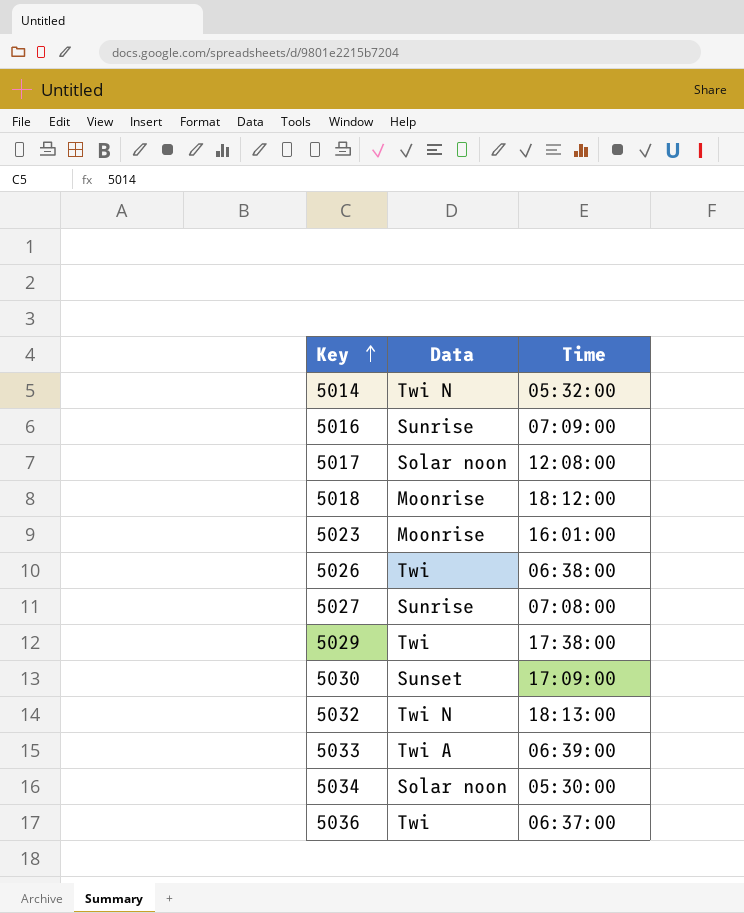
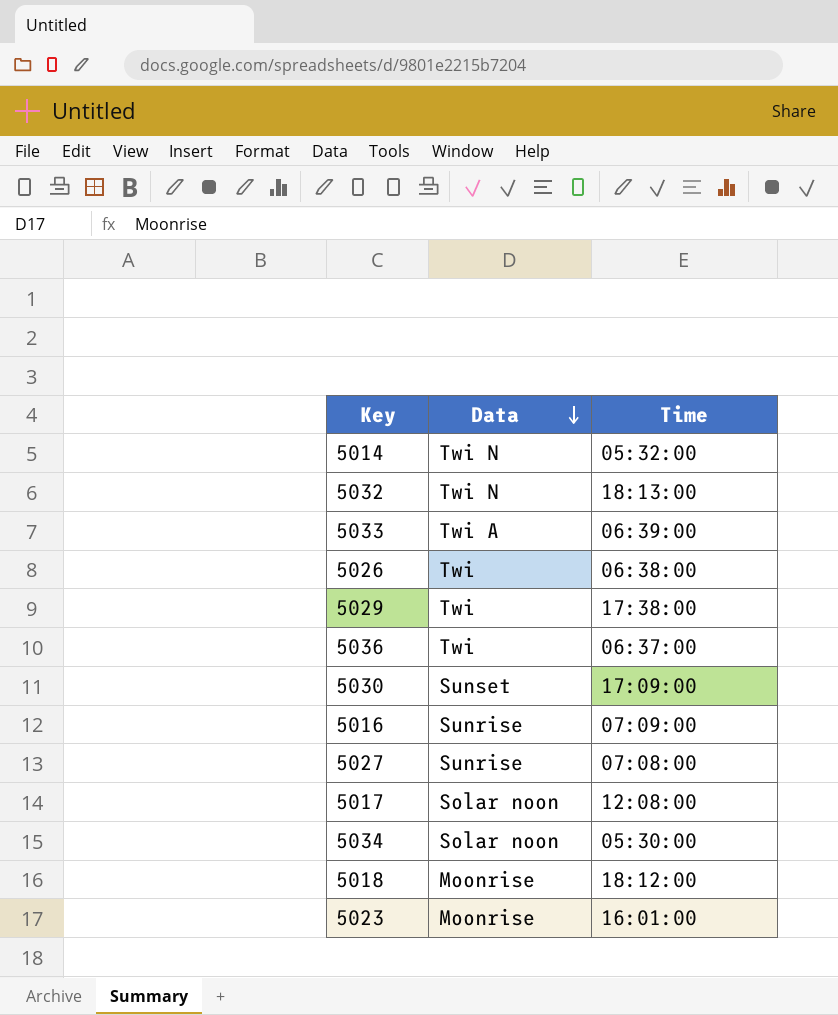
row order: Key ascending -> Data descending

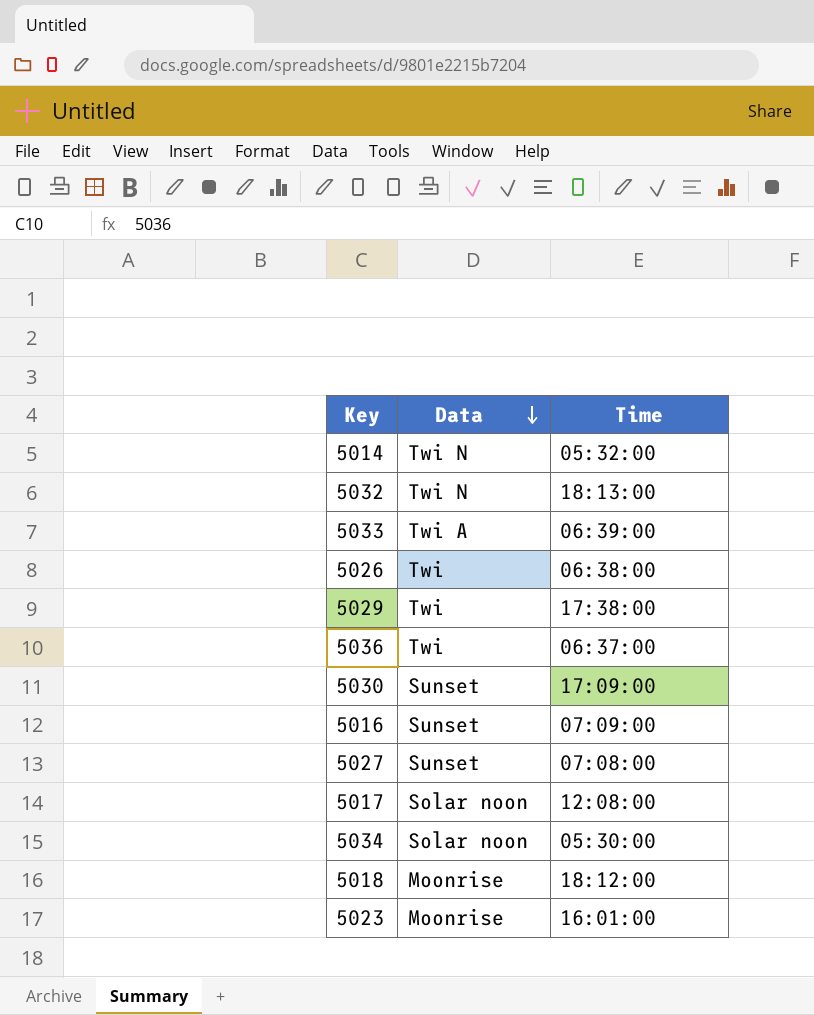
5016 | Data: Sunrise -> Sunset
5027 | Data: Sunrise -> Sunset

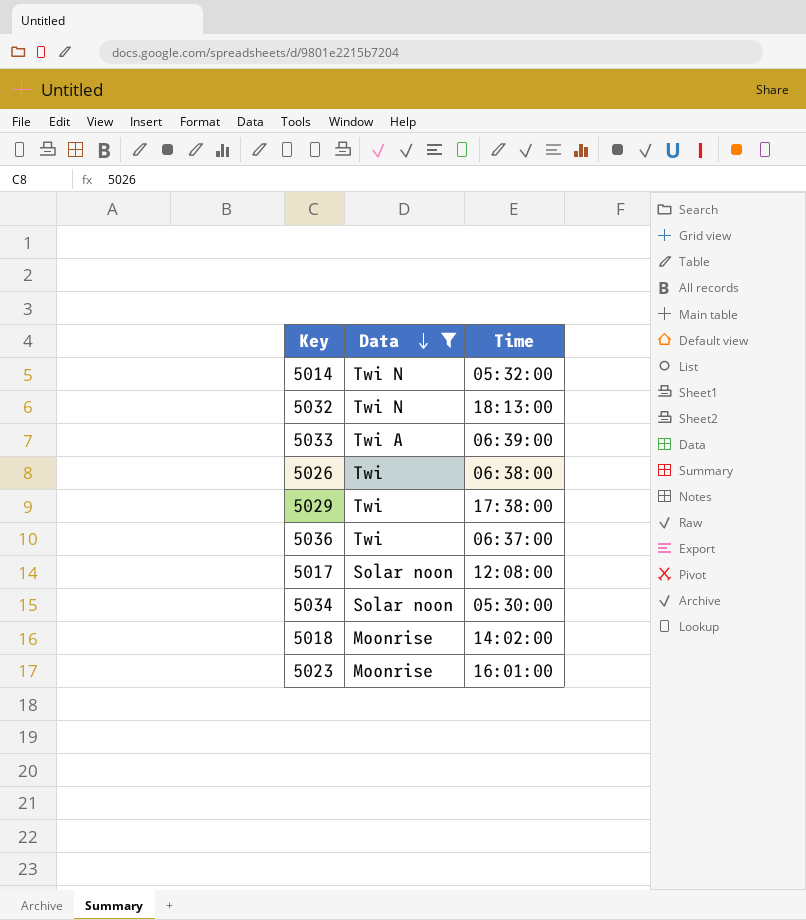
filter: none -> Data != Sunset
5018 | Time: 18:12:00 -> 14:02:00

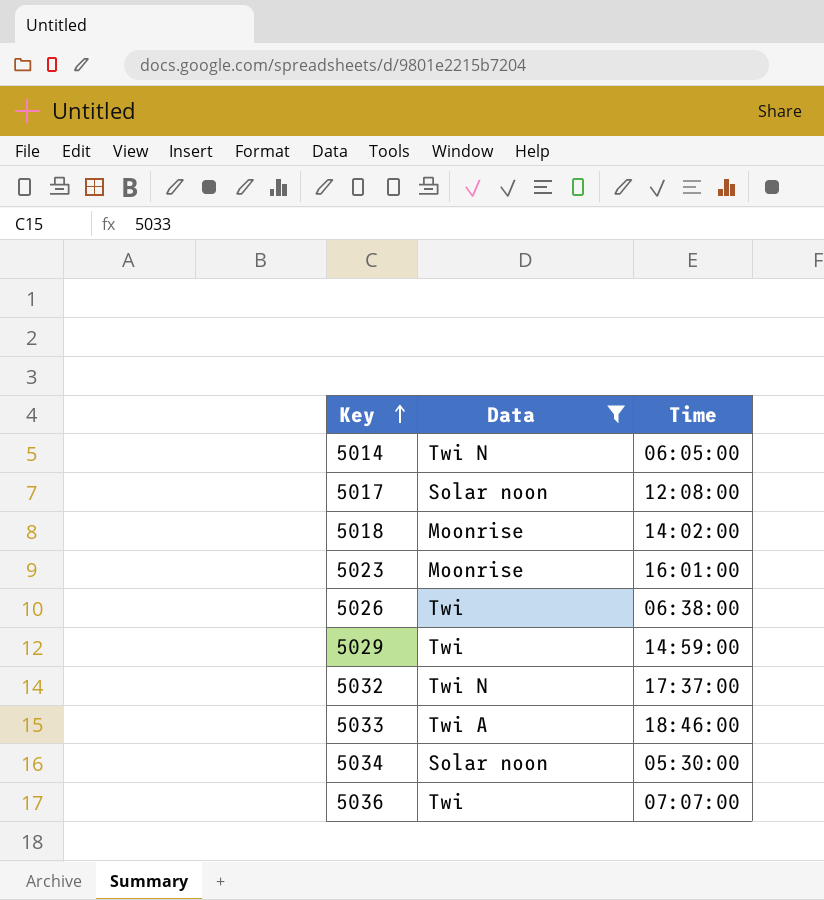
row order: Data descending -> Key ascending
5014 | Time: 05:32:00 -> 06:05:00
5029 | Time: 17:38:00 -> 14:59:00
5032 | Time: 18:13:00 -> 17:37:00
5033 | Time: 06:39:00 -> 18:46:00
5036 | Time: 06:37:00 -> 07:07:00

